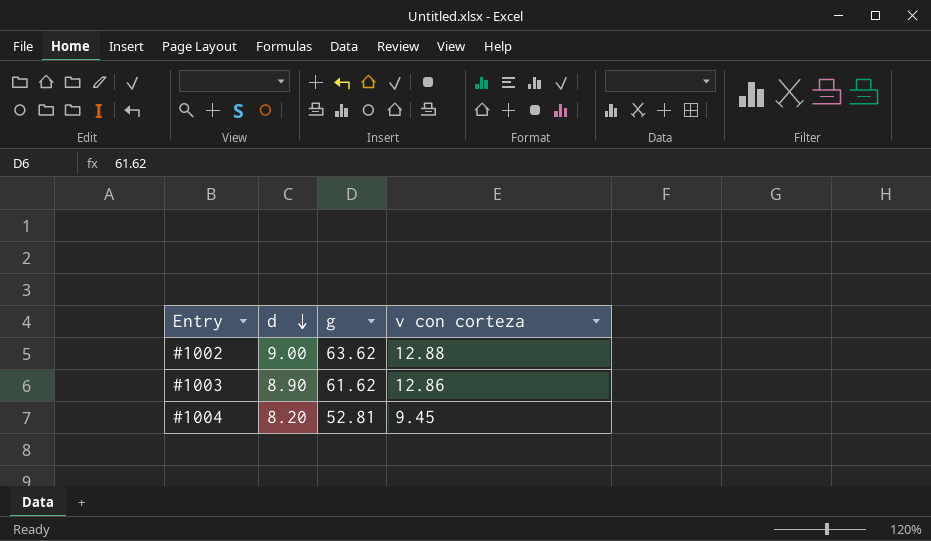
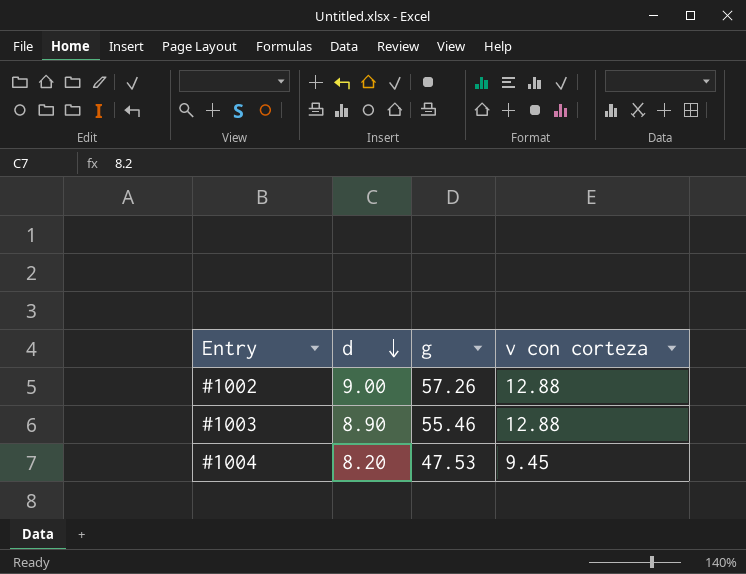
#1002 | g: 63.62 -> 57.26
#1003 | g: 61.62 -> 55.46
#1003 | v con corteza: 12.86 -> 12.88
#1004 | g: 52.81 -> 47.53

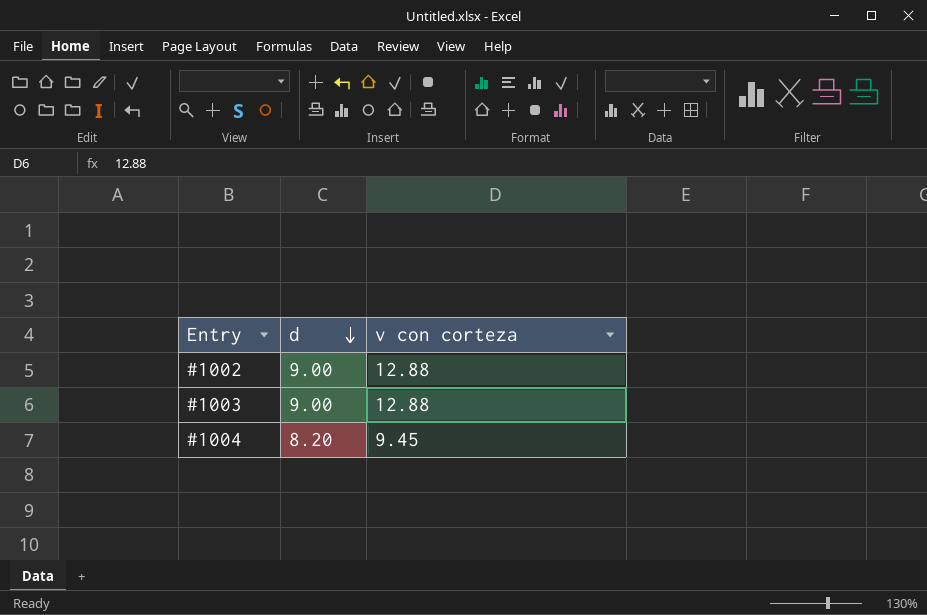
column g | position: 3 -> none
#1003 | d: 8.90 -> 9.00

